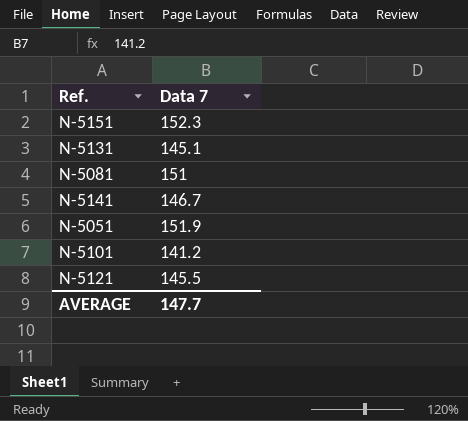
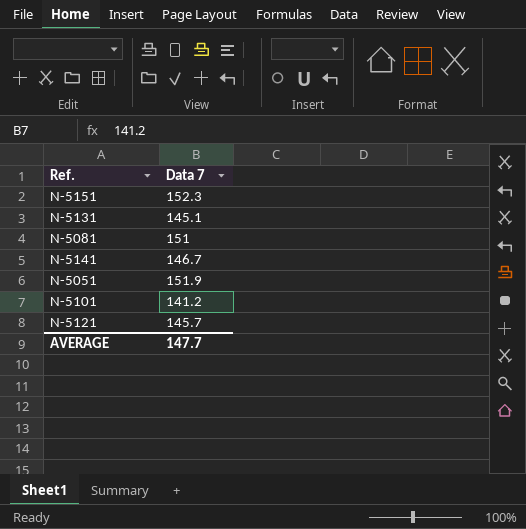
N-5121 | Data 7: 145.5 -> 145.7

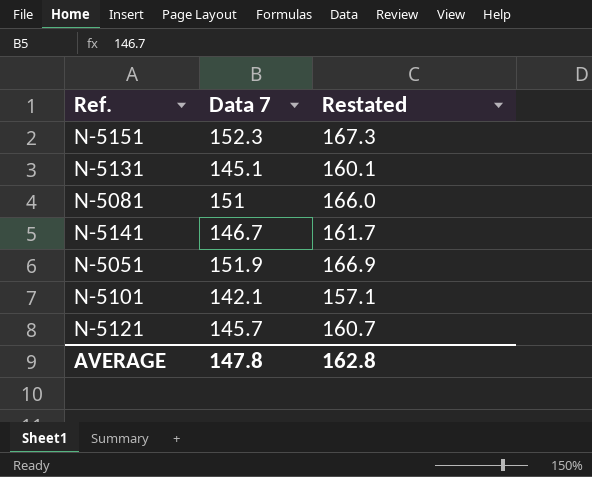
column Restated | formula: none -> [Data 7] + 15
N-5101 | Data 7: 141.2 -> 142.1
AVERAGE | Data 7: 147.7 -> 147.8

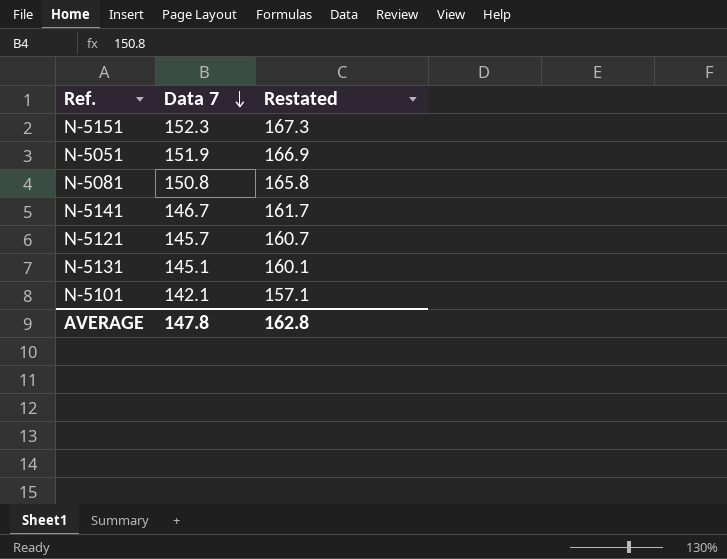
row order: none -> Data 7 descending
N-5081 | Data 7: 151 -> 150.8
N-5081 | Restated: 166.0 -> 165.8

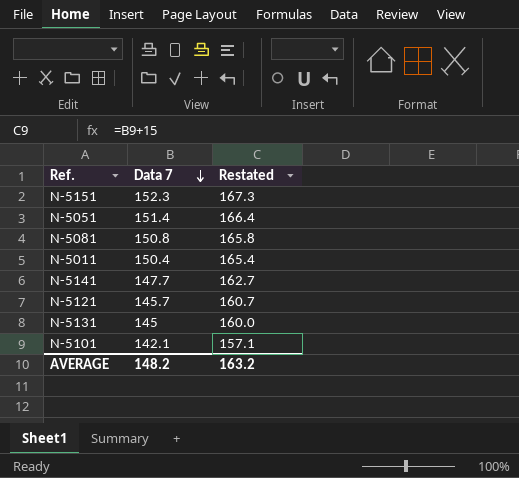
N-5051 | Data 7: 151.9 -> 151.4
N-5051 | Restated: 166.9 -> 166.4
row N-5011: none -> 150.4 | 165.4
N-5141 | Data 7: 146.7 -> 147.7
N-5141 | Restated: 161.7 -> 162.7
N-5131 | Data 7: 145.1 -> 145
N-5131 | Restated: 160.1 -> 160.0
AVERAGE | Data 7: 147.8 -> 148.2
AVERAGE | Restated: 162.8 -> 163.2

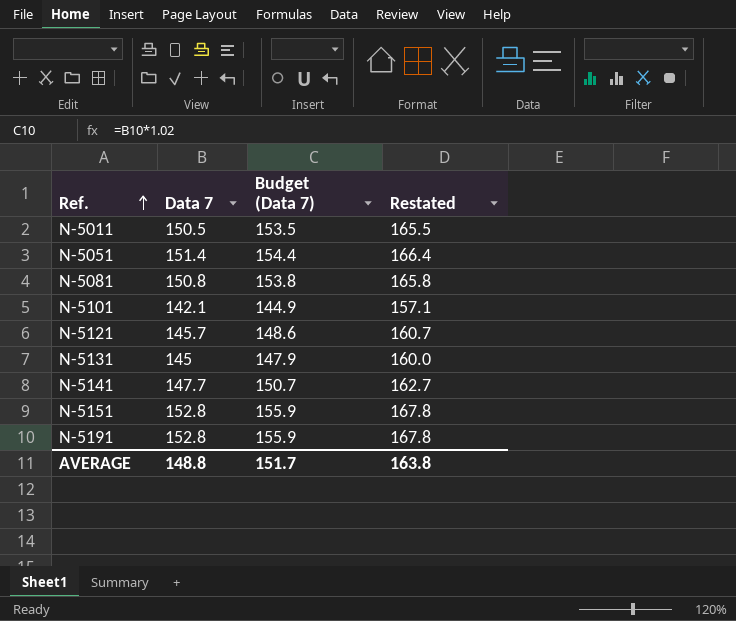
row order: Data 7 descending -> Ref. ascending
column Budget (Data 7) | formula: none -> [Data 7] * 1.02
N-5011 | Data 7: 150.4 -> 150.5
N-5011 | Restated: 165.4 -> 165.5
N-5151 | Data 7: 152.3 -> 152.8
N-5151 | Restated: 167.3 -> 167.8
row N-5191: none -> 152.8 | 155.9 | 167.8
AVERAGE | Data 7: 148.2 -> 148.8
AVERAGE | Restated: 163.2 -> 163.8

